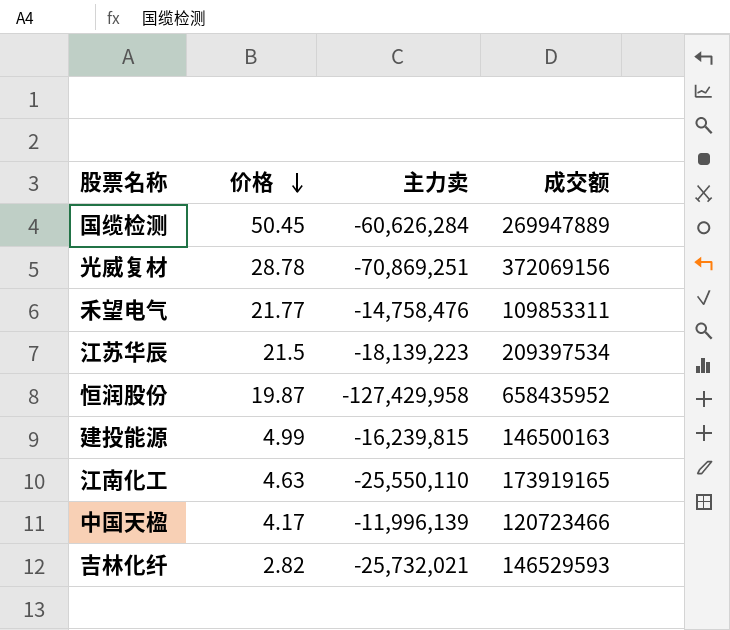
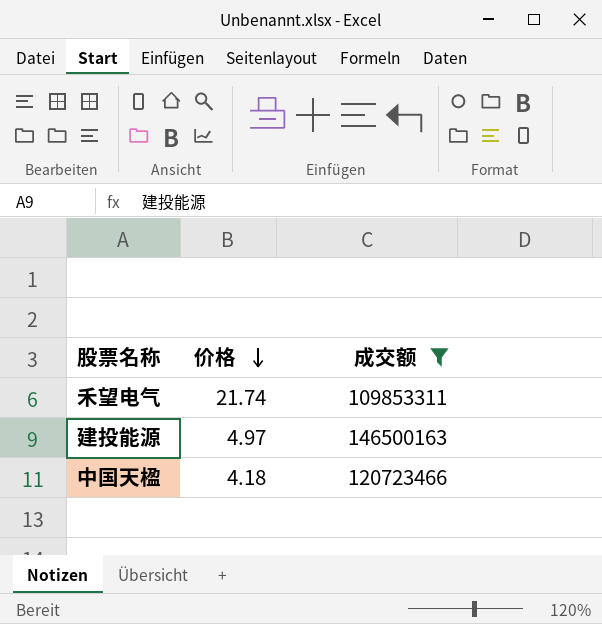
filter: none -> 成交额 <= 146500163
column 主力卖 | position: 3 -> none
禾望电气 | 价格: 21.77 -> 21.74
建投能源 | 价格: 4.99 -> 4.97
中国天楹 | 价格: 4.17 -> 4.18

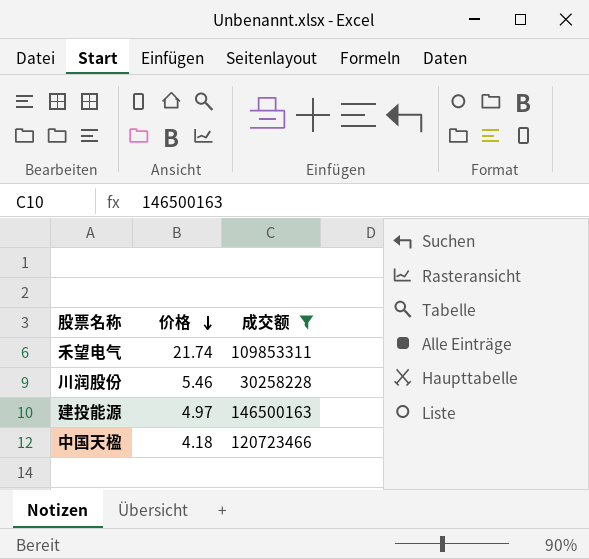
row 川润股份: none -> 5.46 | 30258228

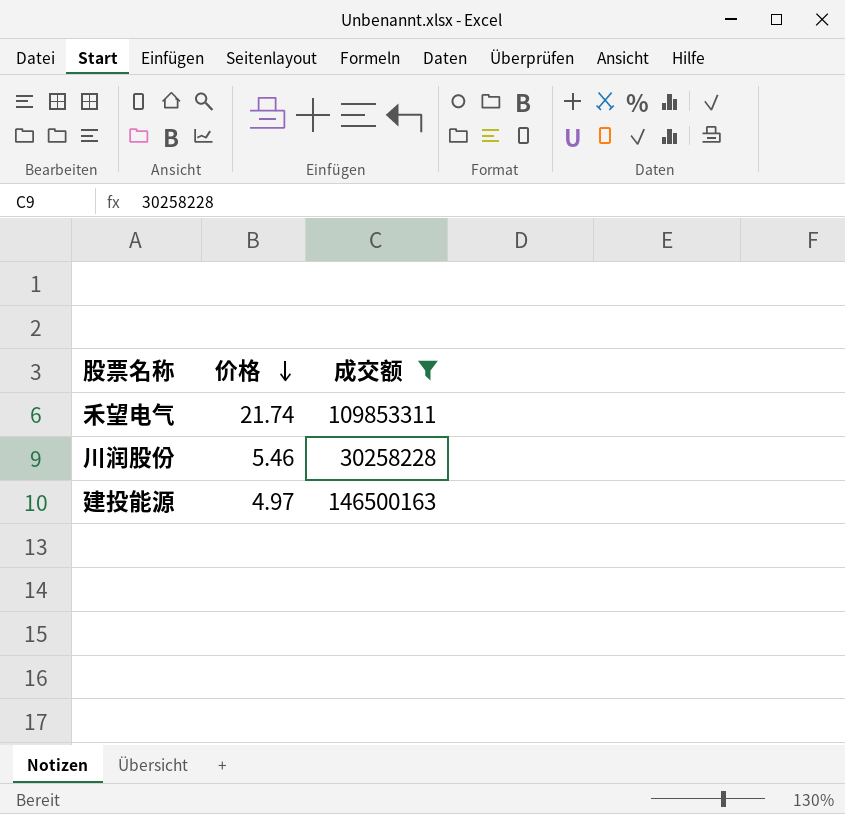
row 中国天楹: 4.18 | 120723466 -> none

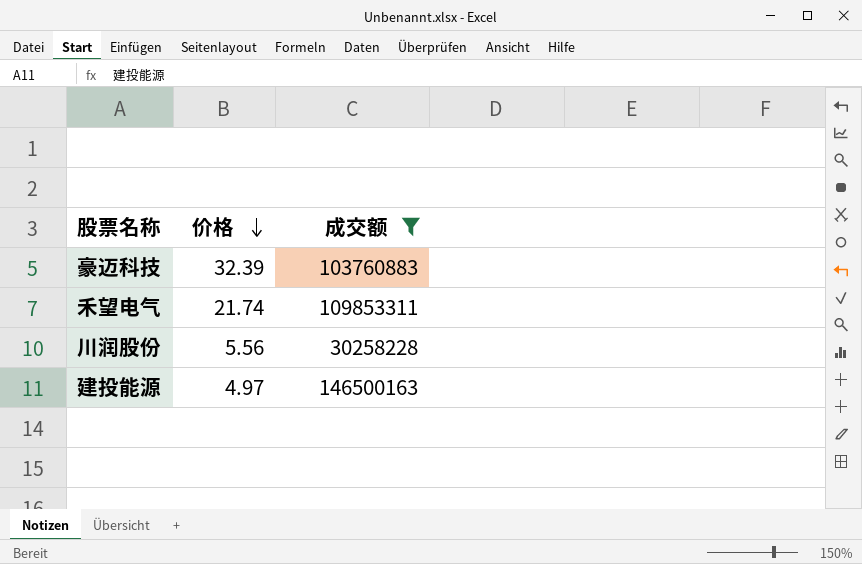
row 豪迈科技: none -> 32.39 | 103760883
川润股份 | 价格: 5.46 -> 5.56

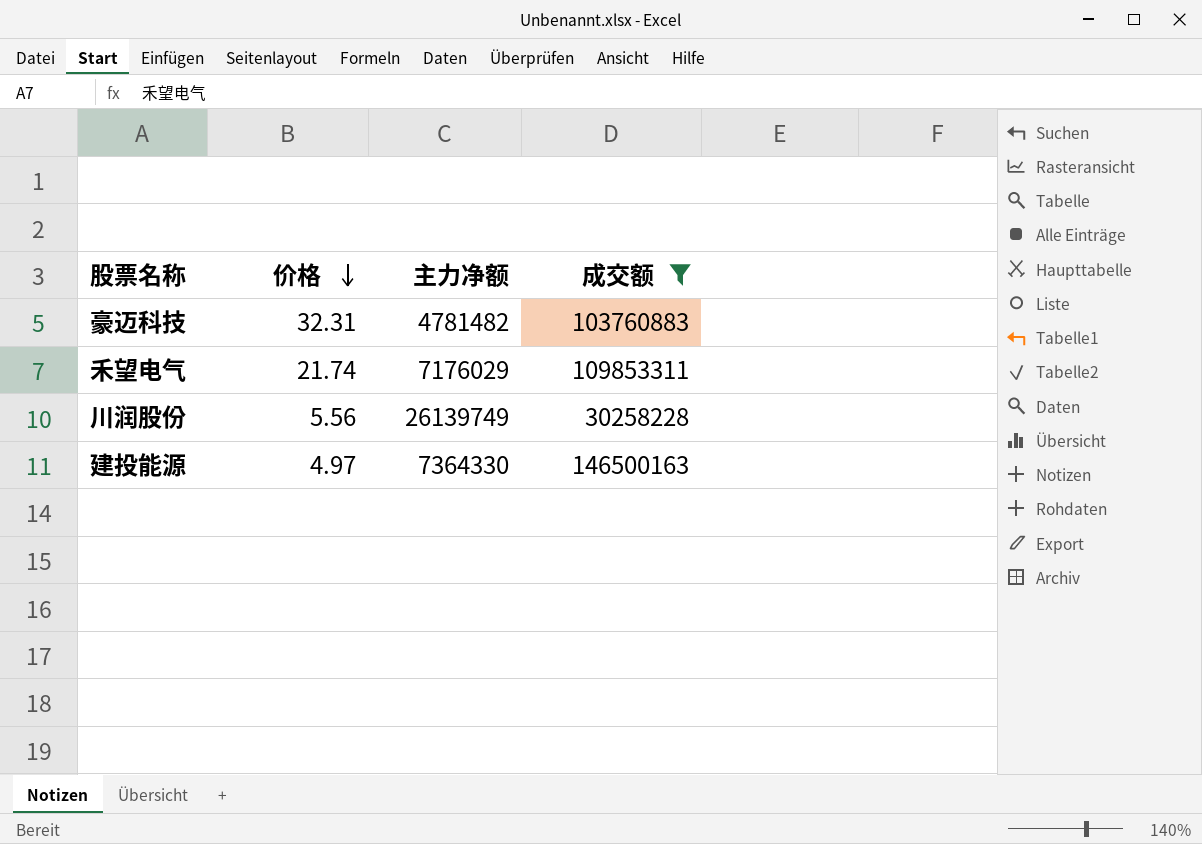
column 主力净额 | position: none -> 3
豪迈科技 | 价格: 32.39 -> 32.31

